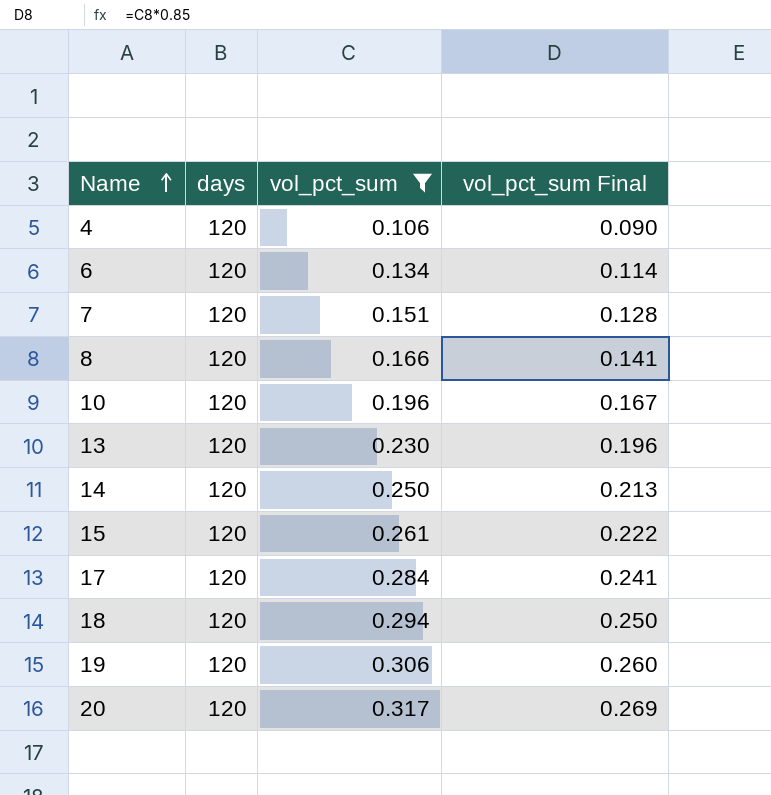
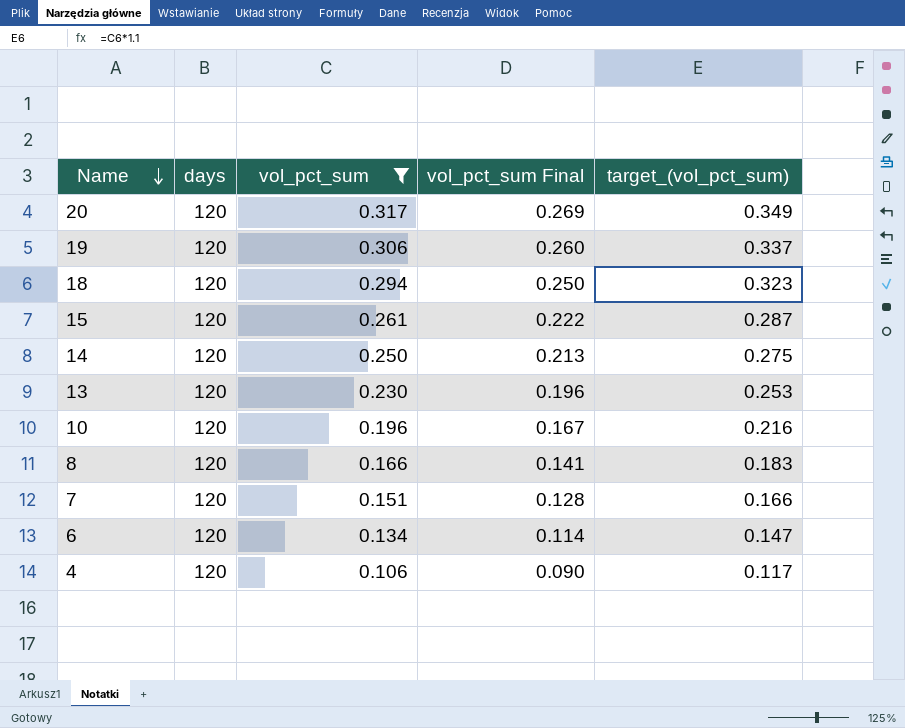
row order: Name ascending -> Name descending
column target_(vol_pct_sum) | formula: none -> [vol_pct_sum] * 1.1
row 17: 120 | 0.284 | 0.241 -> none

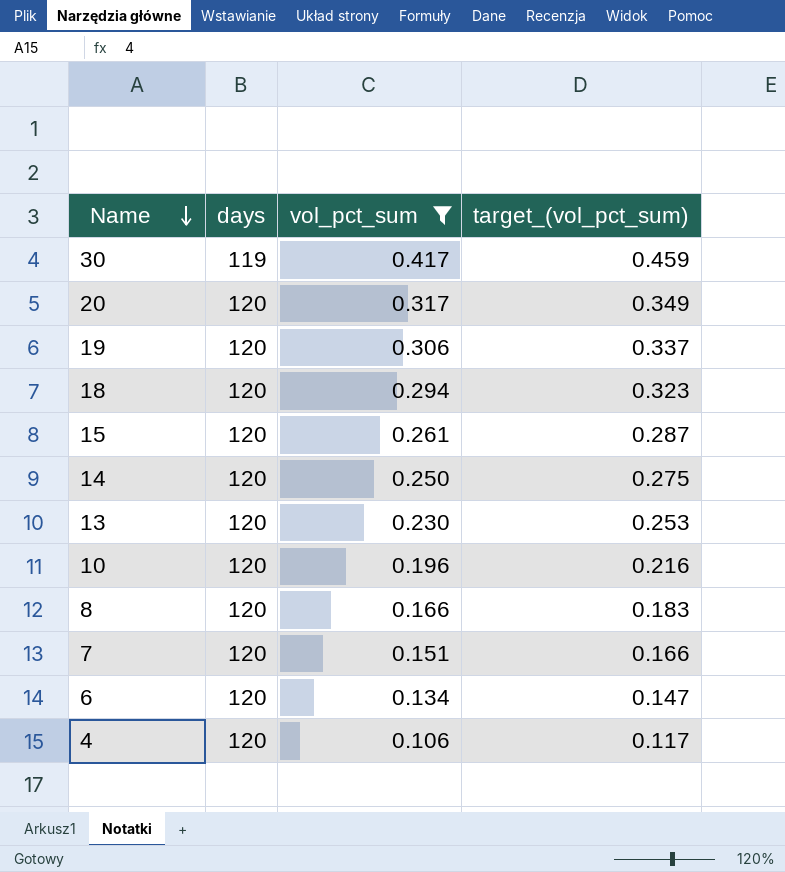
column vol_pct_sum Final | formula: [vol_pct_sum] * 0.85 -> none
row 30: none -> 119 | 0.417 | 0.459

